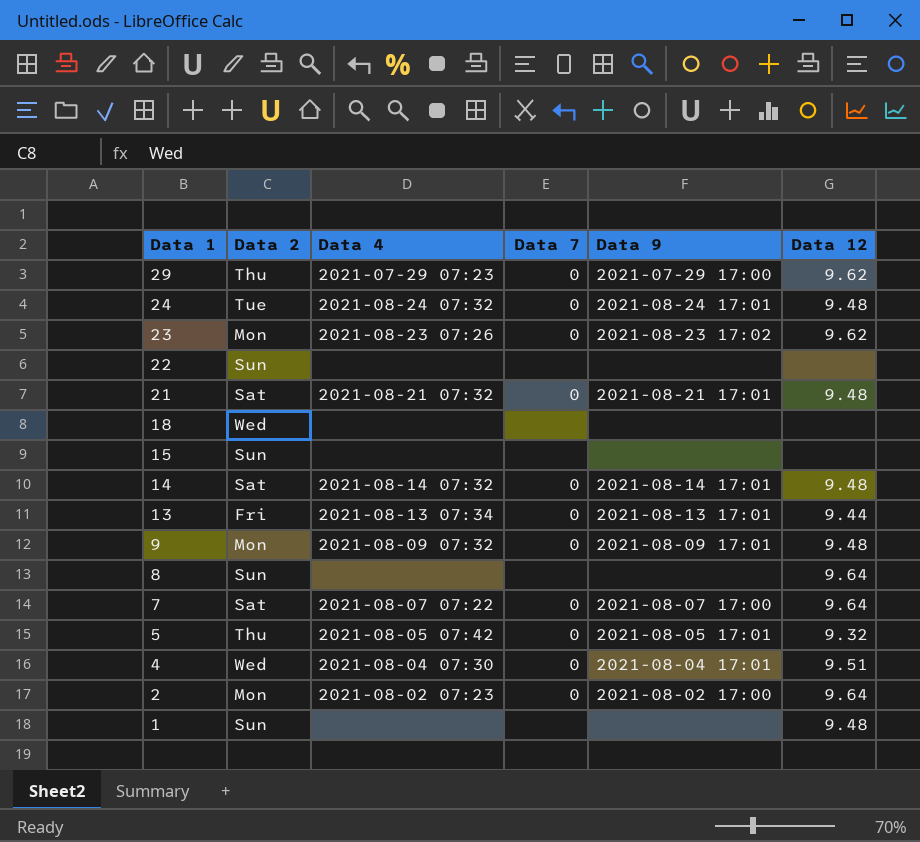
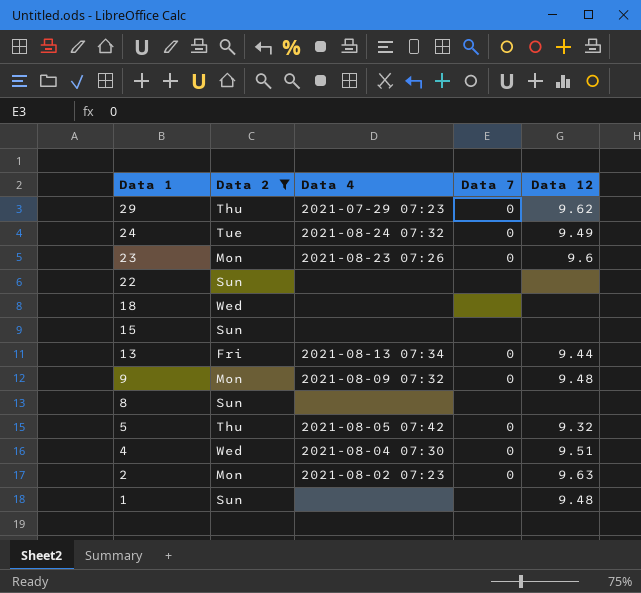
filter: none -> Data 2 != Sat
column Data 9 | position: 5 -> none
24 | Data 12: 9.48 -> 9.49
23 | Data 12: 9.62 -> 9.6
8 | Data 12: 9.64 -> none
2 | Data 12: 9.64 -> 9.63

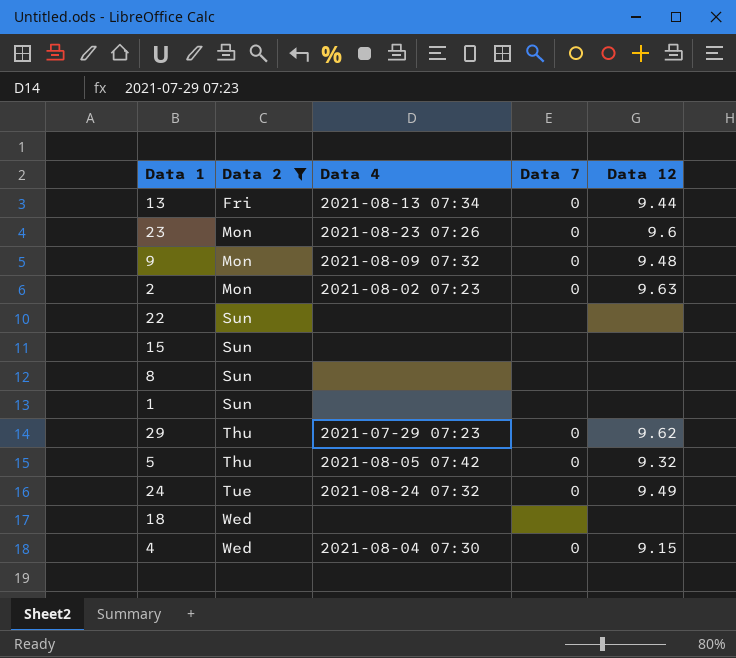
row order: Data 1 descending -> Data 2 ascending
1 | Data 12: 9.48 -> none
4 | Data 12: 9.51 -> 9.15

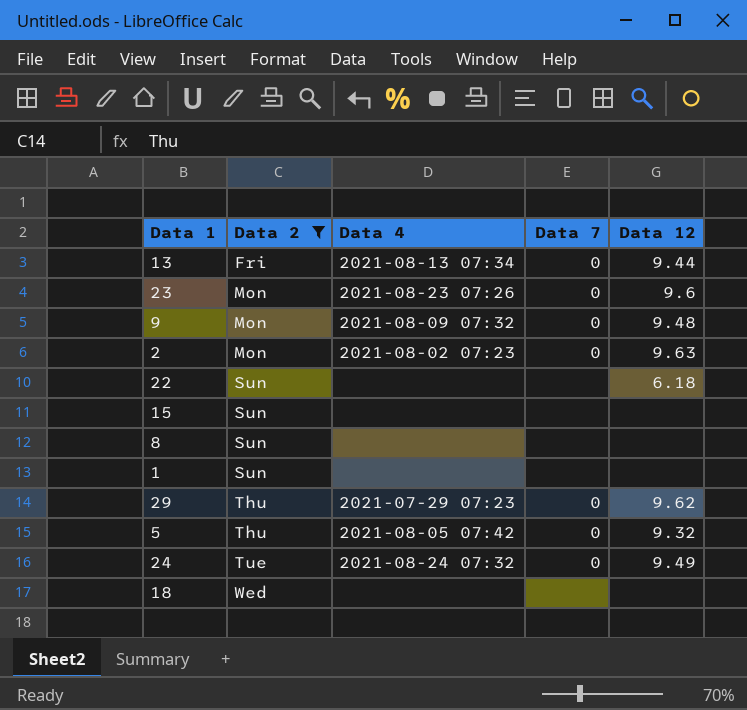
row 4: Wed | 2021-08-04 07:30 | 0 | 9.15 -> none
22 | Data 12: none -> 6.18

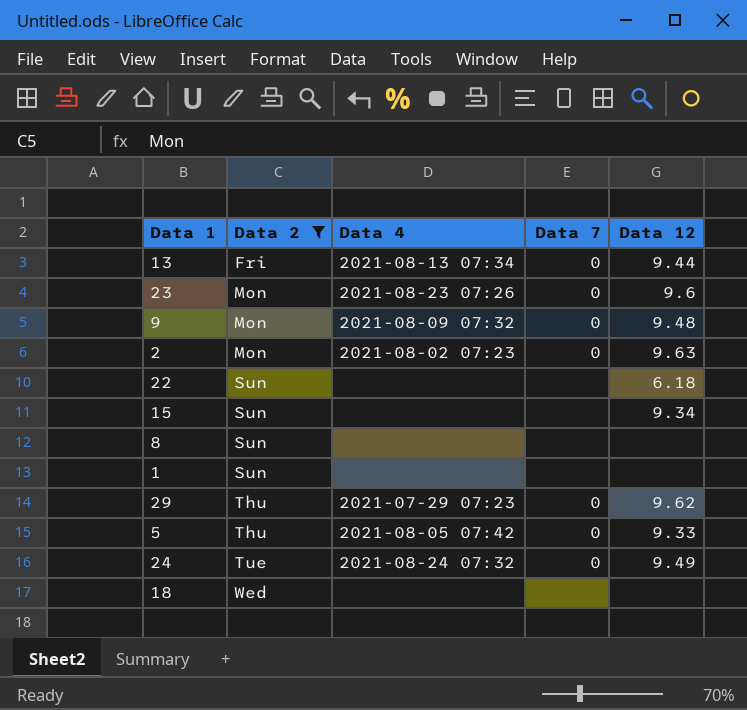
15 | Data 12: none -> 9.34
5 | Data 12: 9.32 -> 9.33

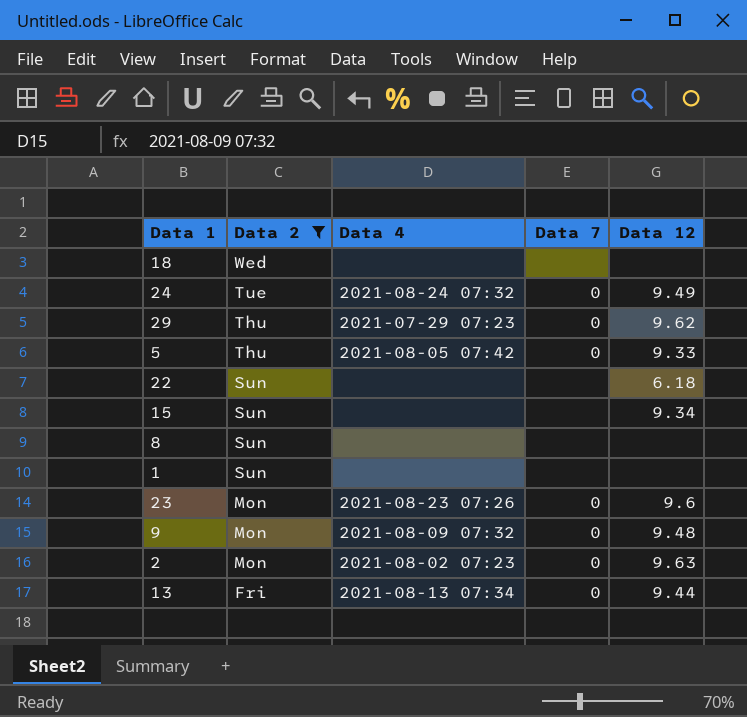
row order: Data 2 ascending -> Data 2 descending

